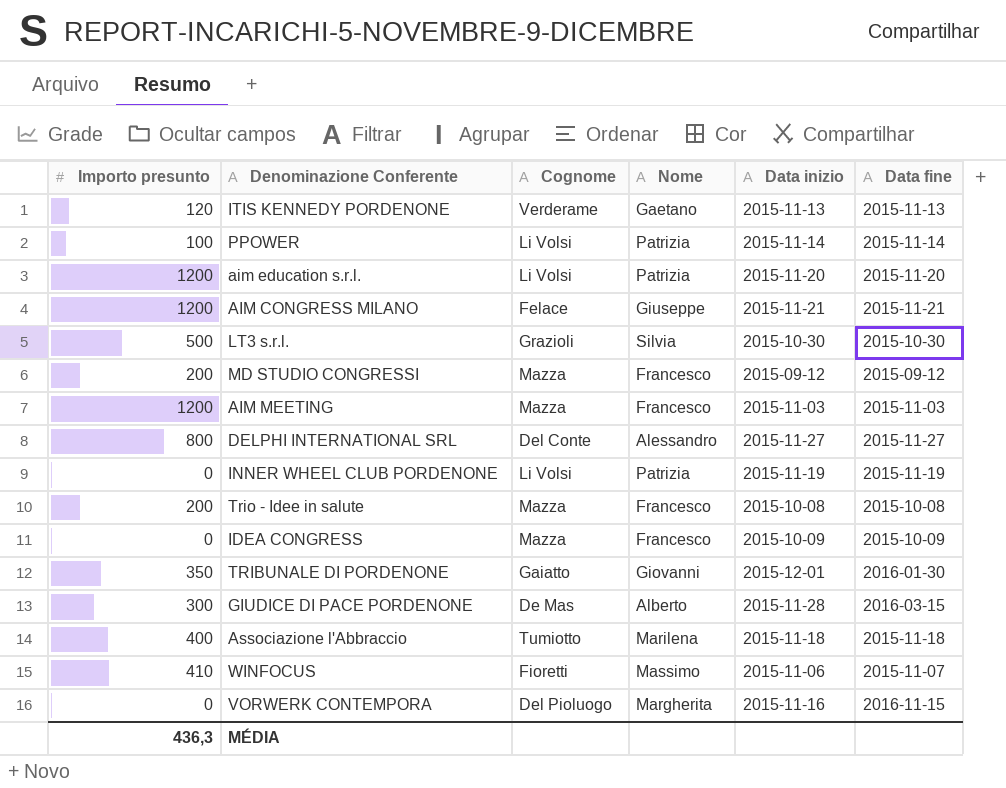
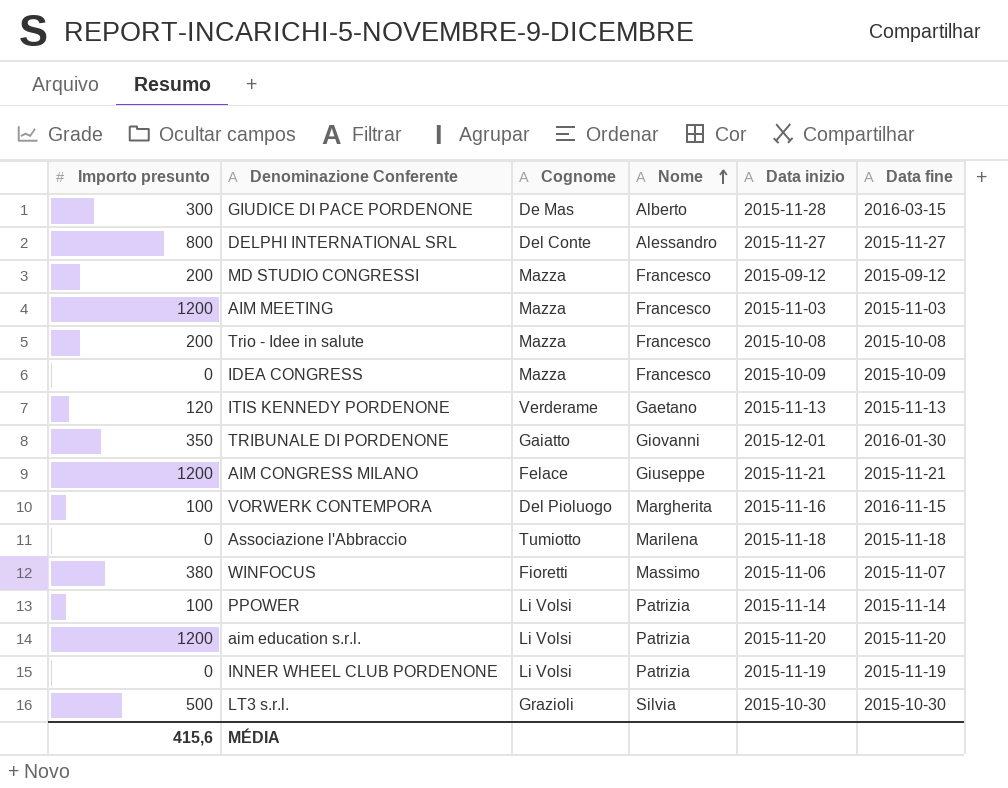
row order: none -> Nome ascending
VORWERK CONTEMPORA | Importo presunto: 0 -> 100
Associazione l'Abbraccio | Importo presunto: 400 -> 0
WINFOCUS | Importo presunto: 410 -> 380
MÉDIA | Importo presunto: 436,3 -> 415,6

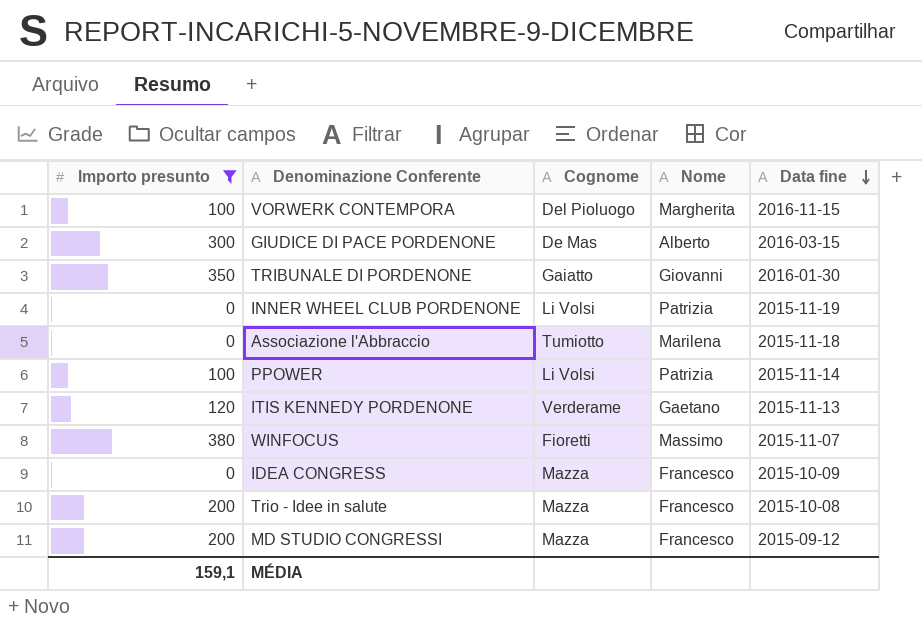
filter: none -> Importo presunto <= 380
row order: Nome ascending -> Data fine descending
column Data inizio | position: 5 -> none
MÉDIA | Importo presunto: 415,6 -> 159,1

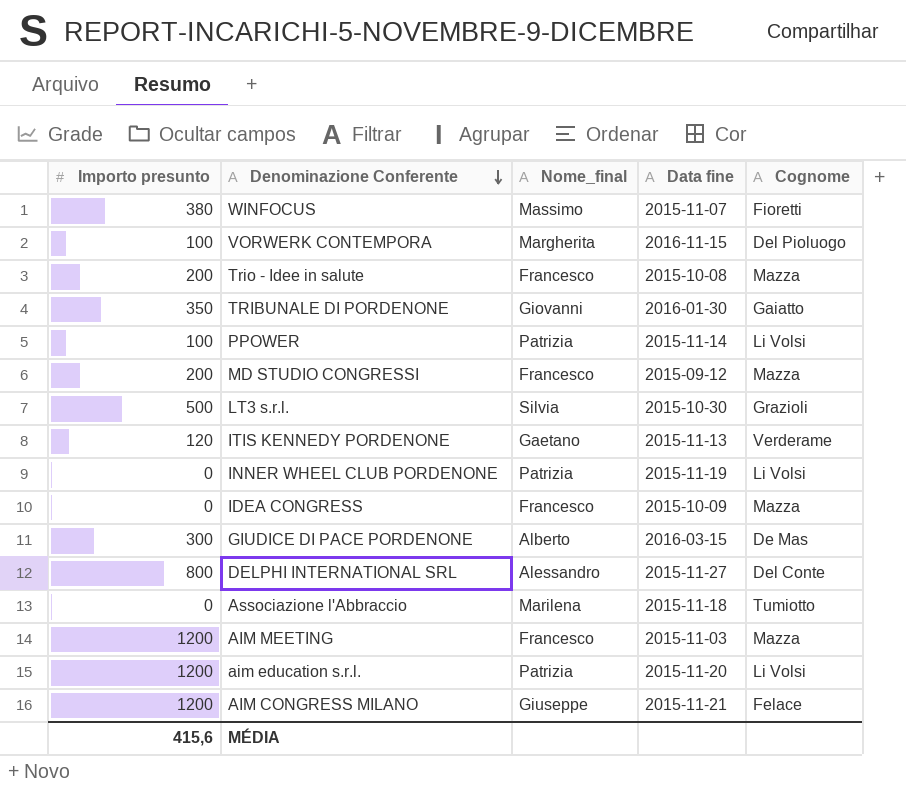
filter: Importo presunto <= 380 -> none
row order: Data fine descending -> Denominazione Conferente descending
column name: Nome -> Nome_final
column Cognome | position: 3 -> 5
MÉDIA | Importo presunto: 159,1 -> 415,6

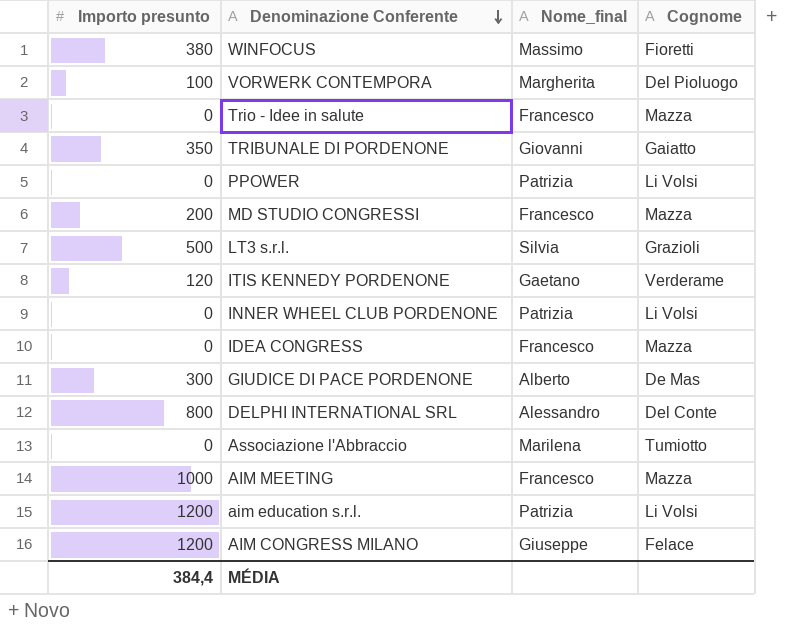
column Data fine | position: 4 -> none
Trio - Idee in salute | Importo presunto: 200 -> 0
PPOWER | Importo presunto: 100 -> 0
AIM MEETING | Importo presunto: 1200 -> 1000
MÉDIA | Importo presunto: 415,6 -> 384,4

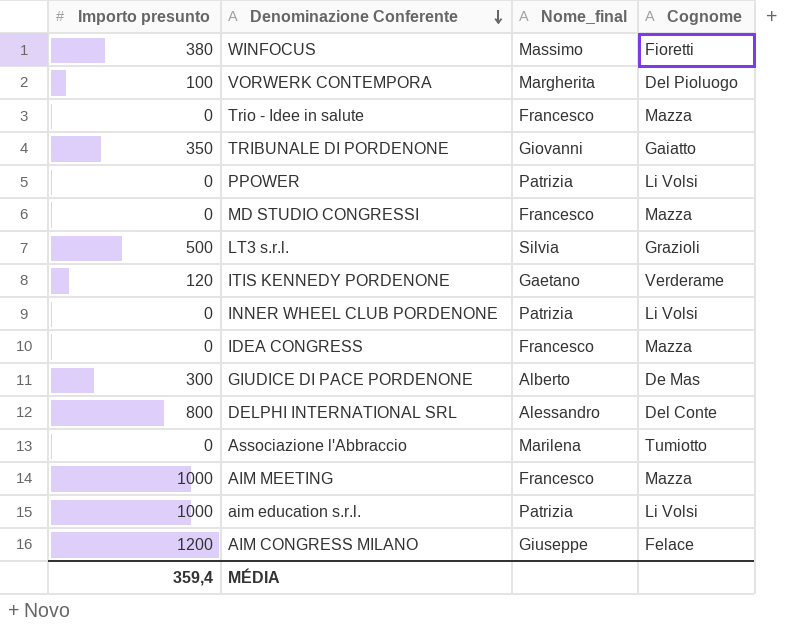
MD STUDIO CONGRESSI | Importo presunto: 200 -> 0
aim education s.r.l. | Importo presunto: 1200 -> 1000
MÉDIA | Importo presunto: 384,4 -> 359,4

